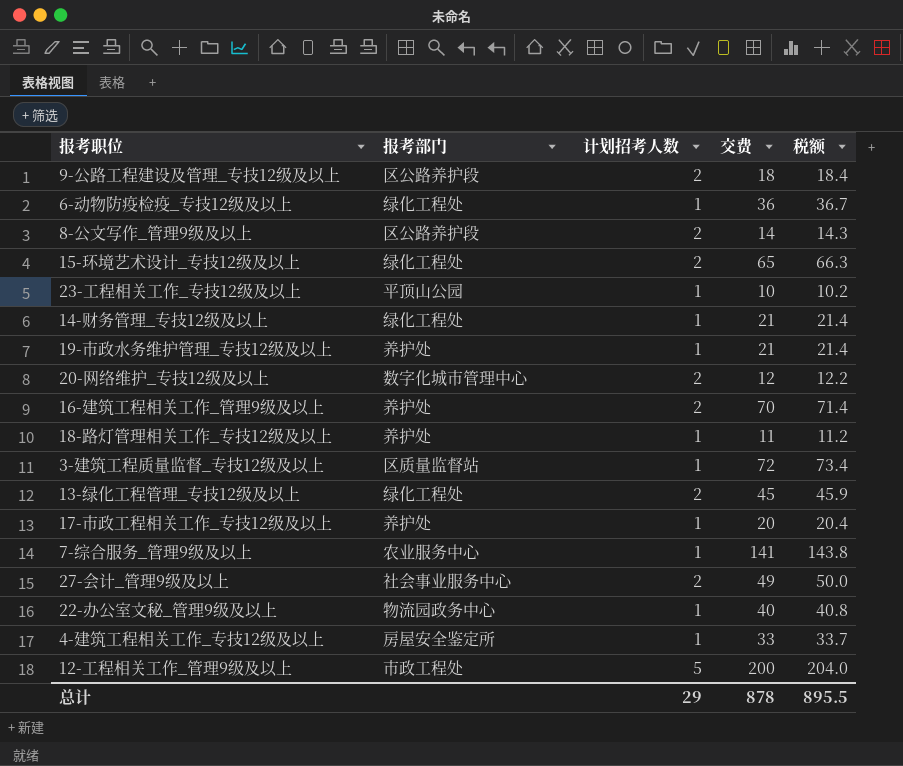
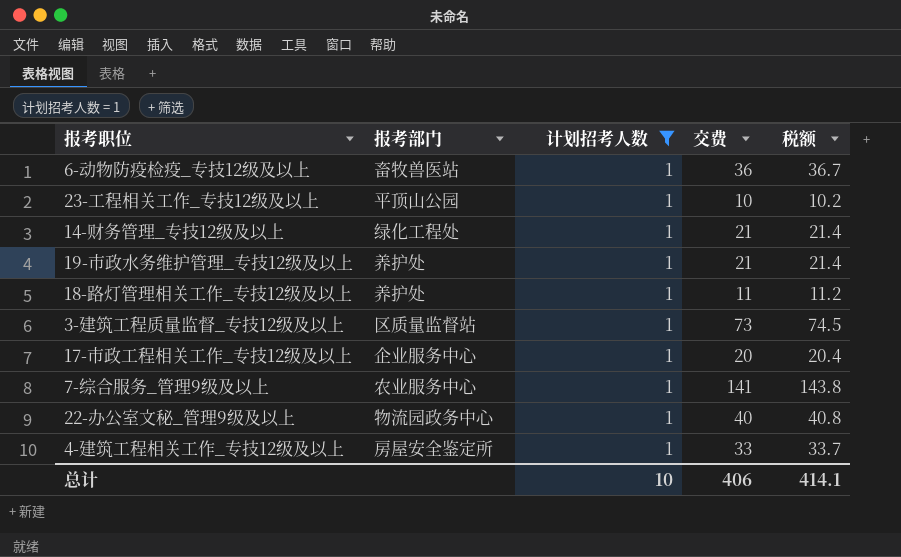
filter: none -> 计划招考人数 = 1
6-动物防疫检疫_专技12级及以上 | 报考部门: 绿化工程处 -> 畜牧兽医站
3-建筑工程质量监督_专技12级及以上 | 交费: 72 -> 73
3-建筑工程质量监督_专技12级及以上 | 税额: 73.4 -> 74.5
17-市政工程相关工作_专技12级及以上 | 报考部门: 养护处 -> 企业服务中心
总计 | 计划招考人数: 29 -> 10
总计 | 交费: 878 -> 406
总计 | 税额: 895.5 -> 414.1

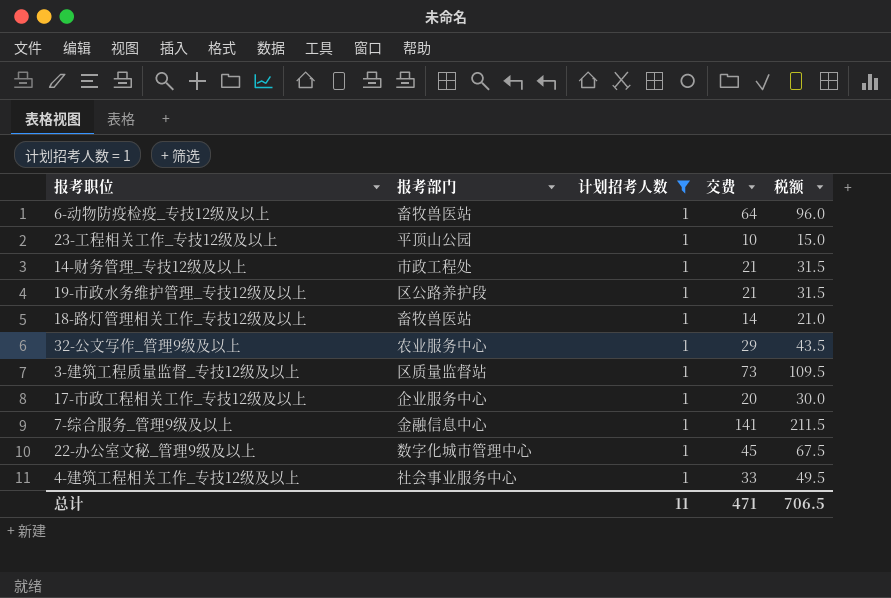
column 税额 | formula: [交费] * 1.02 -> [交费] * 1.5
6-动物防疫检疫_专技12级及以上 | 交费: 36 -> 64
14-财务管理_专技12级及以上 | 报考部门: 绿化工程处 -> 市政工程处
19-市政水务维护管理_专技12级及以上 | 报考部门: 养护处 -> 区公路养护段
18-路灯管理相关工作_专技12级及以上 | 报考部门: 养护处 -> 畜牧兽医站
18-路灯管理相关工作_专技12级及以上 | 交费: 11 -> 14
row 32-公文写作_管理9级及以上: none -> 农业服务中心 | 1 | 29 | 43.5
7-综合服务_管理9级及以上 | 报考部门: 农业服务中心 -> 金融信息中心
22-办公室文秘_管理9级及以上 | 报考部门: 物流园政务中心 -> 数字化城市管理中心
22-办公室文秘_管理9级及以上 | 交费: 40 -> 45
4-建筑工程相关工作_专技12级及以上 | 报考部门: 房屋安全鉴定所 -> 社会事业服务中心
总计 | 计划招考人数: 10 -> 11
总计 | 交费: 406 -> 471
总计 | 税额: 414.1 -> 706.5

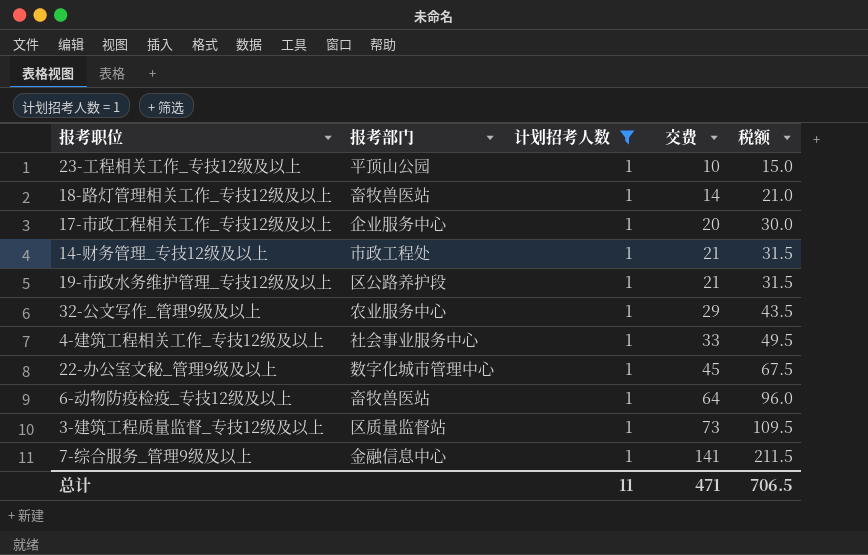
row order: none -> 交费 ascending

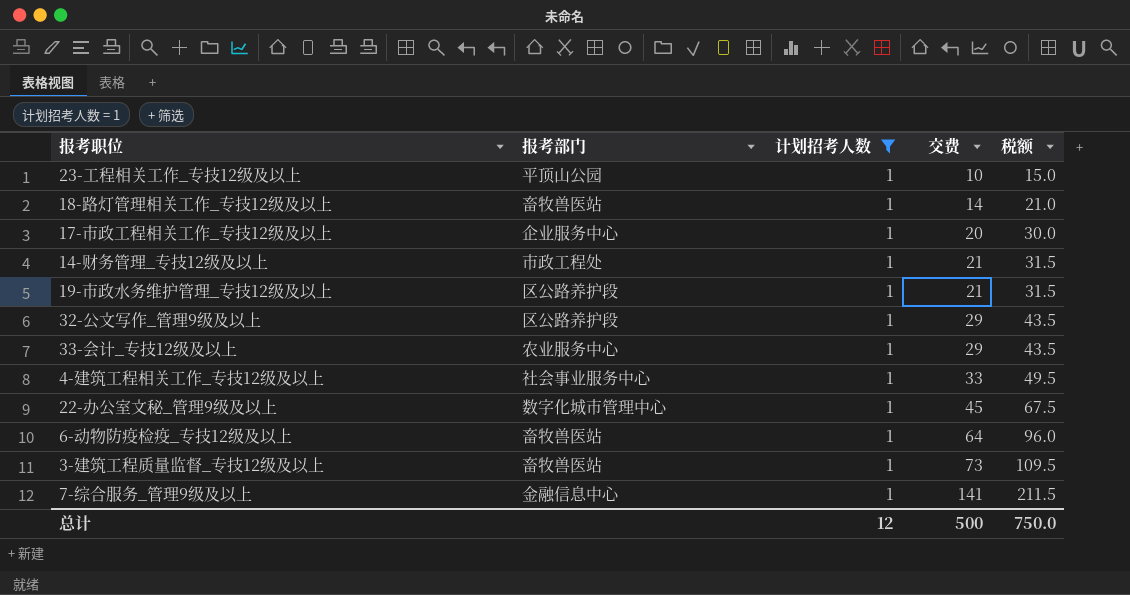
32-公文写作_管理9级及以上 | 报考部门: 农业服务中心 -> 区公路养护段
row 33-会计_专技12级及以上: none -> 农业服务中心 | 1 | 29 | 43.5
3-建筑工程质量监督_专技12级及以上 | 报考部门: 区质量监督站 -> 畜牧兽医站
总计 | 计划招考人数: 11 -> 12
总计 | 交费: 471 -> 500
总计 | 税额: 706.5 -> 750.0

